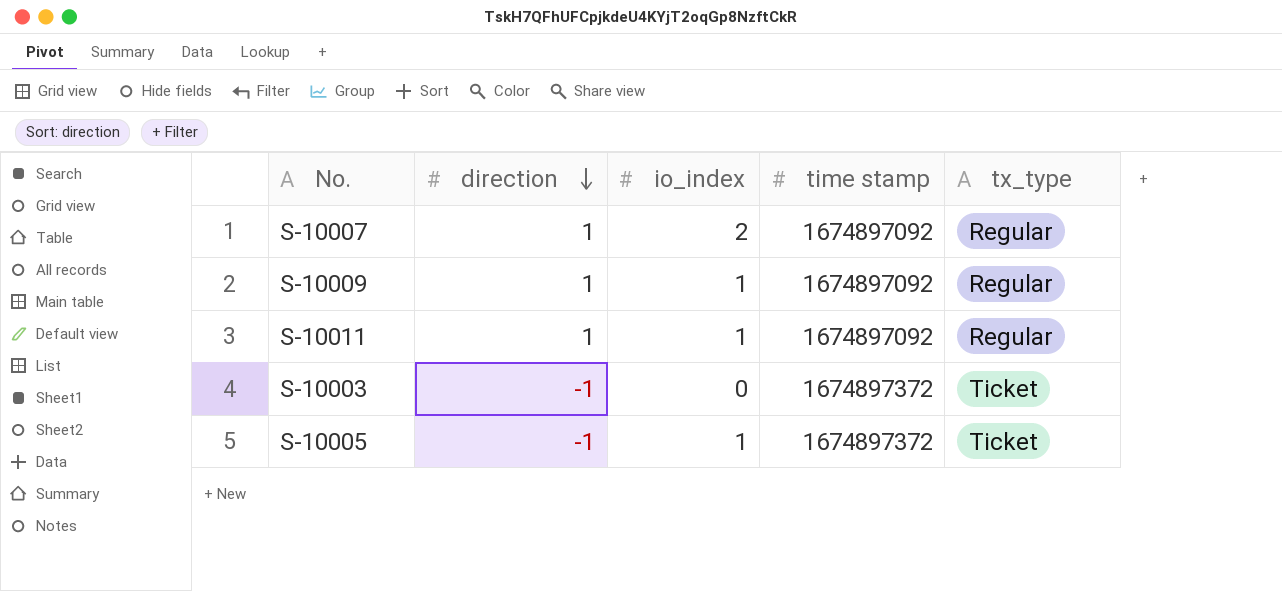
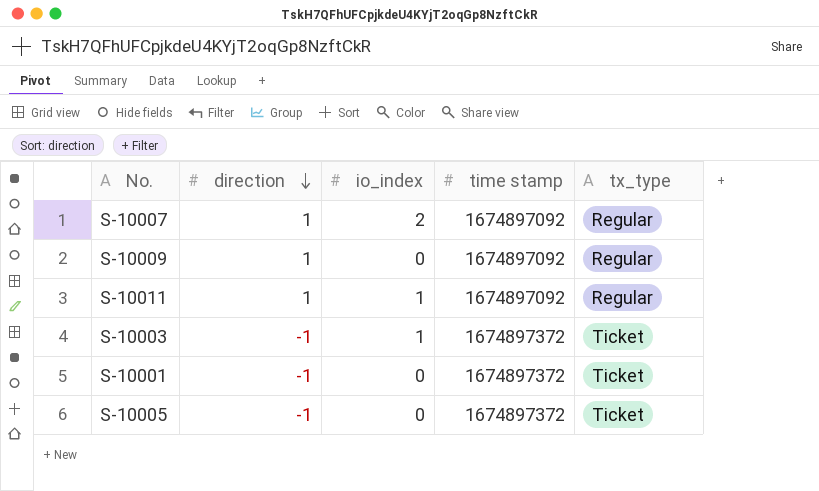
S-10009 | io_index: 1 -> 0
S-10003 | io_index: 0 -> 1
row S-10001: none -> -1 | 0 | 1674897372 | Ticket
S-10005 | io_index: 1 -> 0

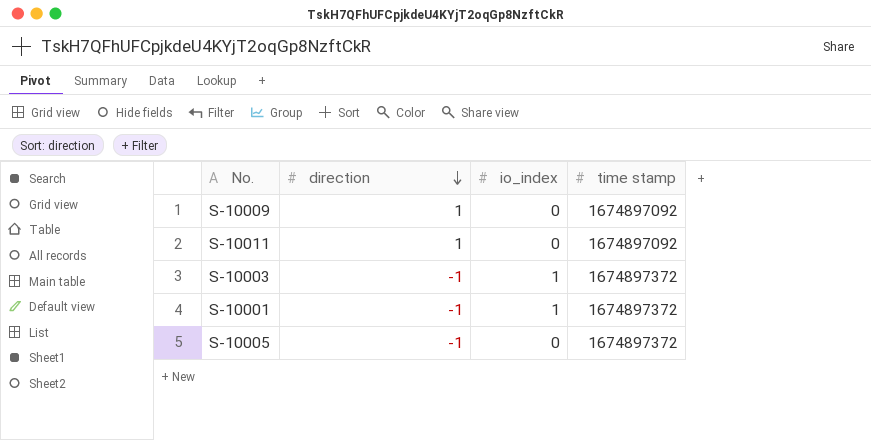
column tx_type | position: 5 -> none
row S-10007: 1 | 2 | 1674897092 | Regular -> none
S-10011 | io_index: 1 -> 0
S-10001 | io_index: 0 -> 1

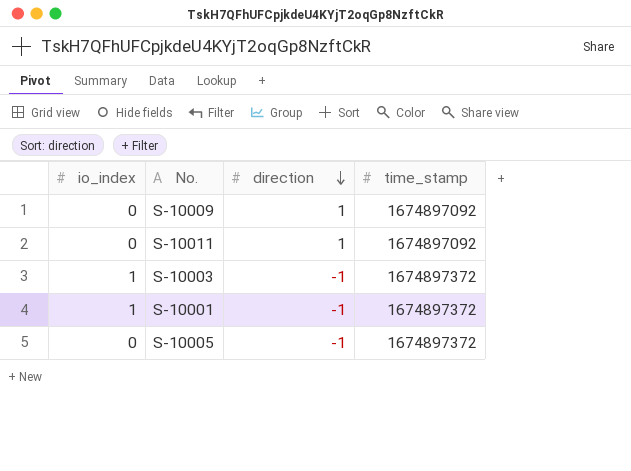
column io_index | position: 3 -> 1
column name: time stamp -> time_stamp

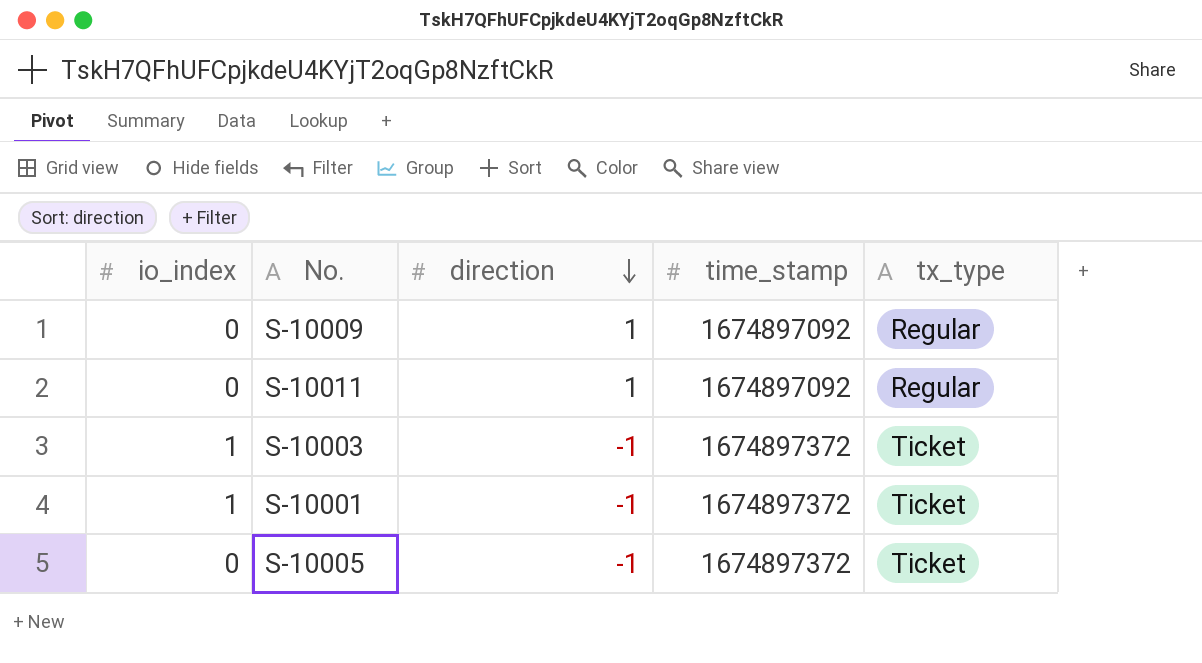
column tx_type | position: none -> 5

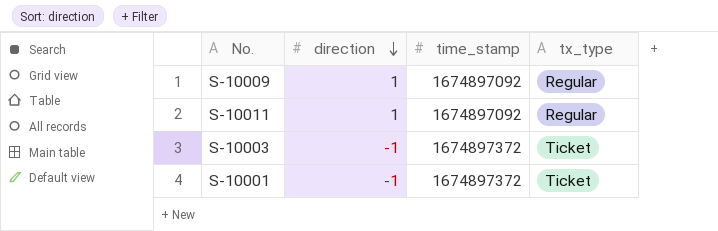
column io_index | position: 1 -> none
row S-10005: 0 | -1 | 1674897372 | Ticket -> none

